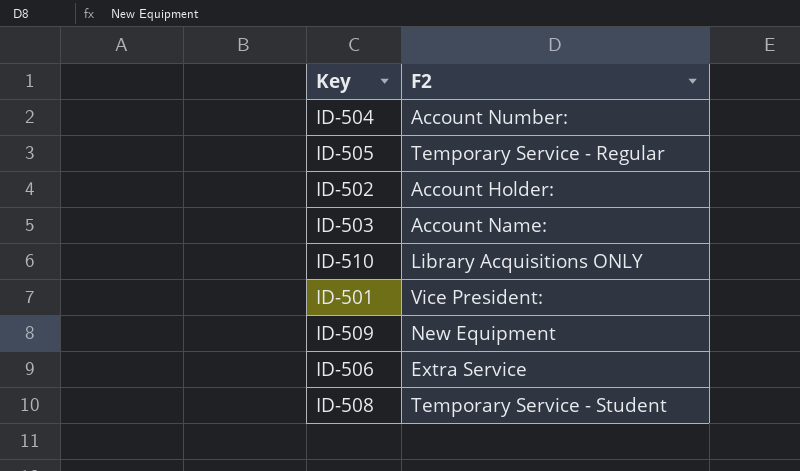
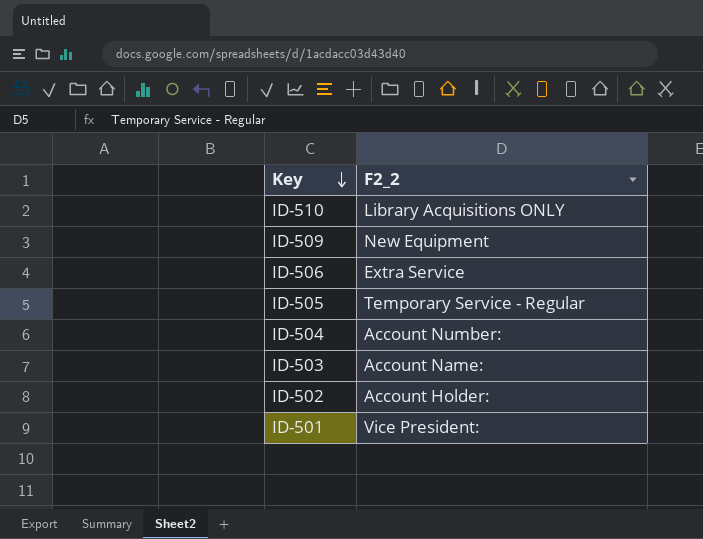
row order: none -> Key descending
column name: F2 -> F2_2
row ID-508: Temporary Service - Student -> none

